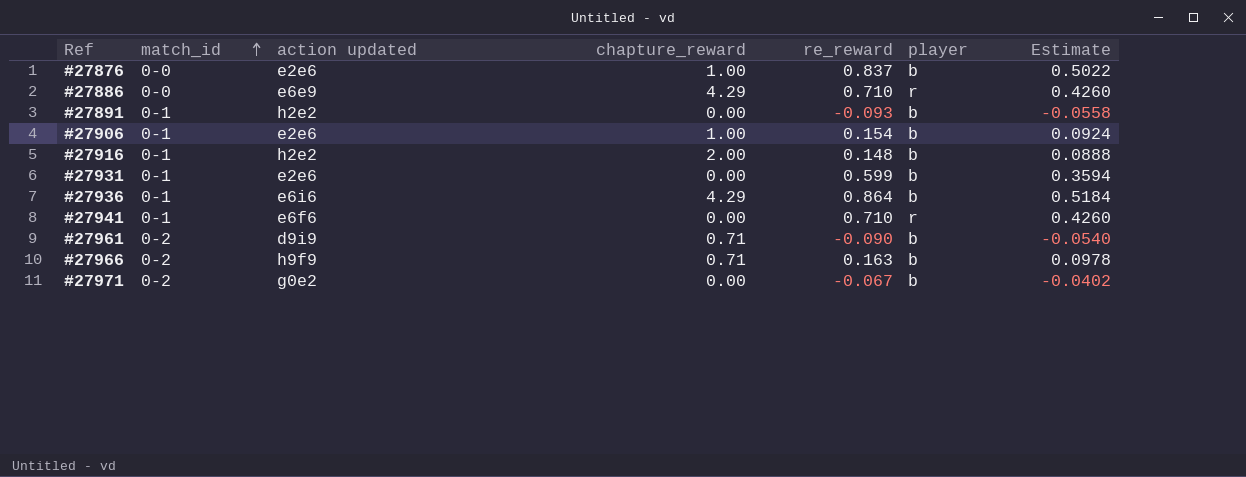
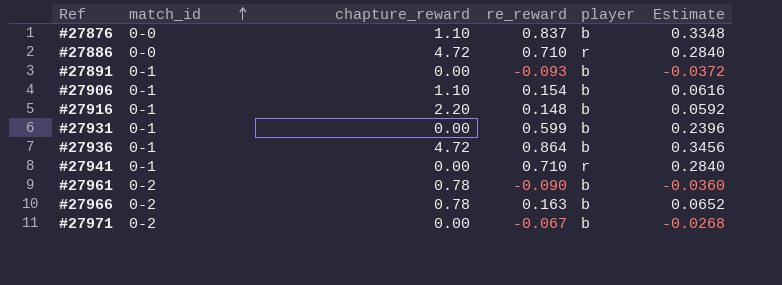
column action updated | position: 3 -> none
column Estimate | formula: [re_reward] * 0.6 -> [re_reward] * 0.4
#27876 | chapture_reward: 1.00 -> 1.10
#27886 | chapture_reward: 4.29 -> 4.72
#27906 | chapture_reward: 1.00 -> 1.10
#27916 | chapture_reward: 2.00 -> 2.20
#27936 | chapture_reward: 4.29 -> 4.72
#27961 | chapture_reward: 0.71 -> 0.78
#27966 | chapture_reward: 0.71 -> 0.78

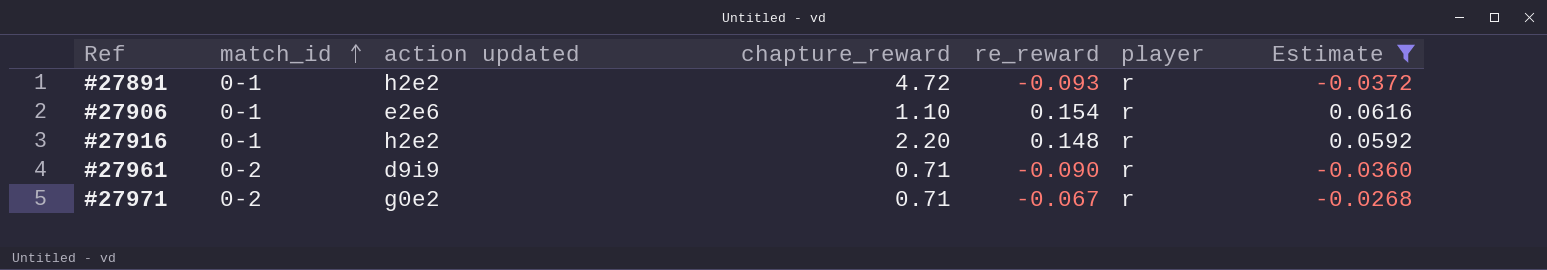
filter: none -> Estimate <= 0.0616
column action updated | position: none -> 3
#27891 | chapture_reward: 0.00 -> 4.72
#27891 | player: b -> r
#27906 | player: b -> r
#27916 | player: b -> r
#27961 | chapture_reward: 0.78 -> 0.71
#27961 | player: b -> r
#27971 | chapture_reward: 0.00 -> 0.71
#27971 | player: b -> r

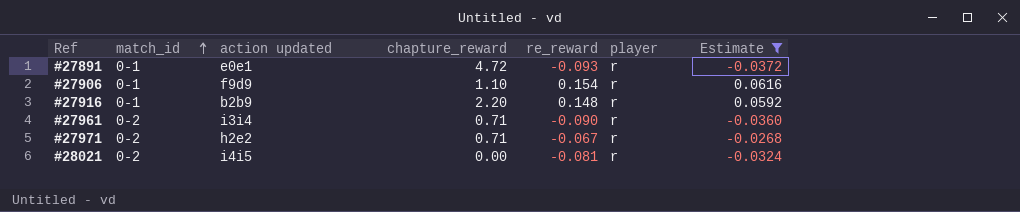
#27891 | action updated: h2e2 -> e0e1
#27906 | action updated: e2e6 -> f9d9
#27916 | action updated: h2e2 -> b2b9
#27961 | action updated: d9i9 -> i3i4
#27971 | action updated: g0e2 -> h2e2
row #28021: none -> 0-2 | i4i5 | 0.00 | -0.081 | r | -0.0324

